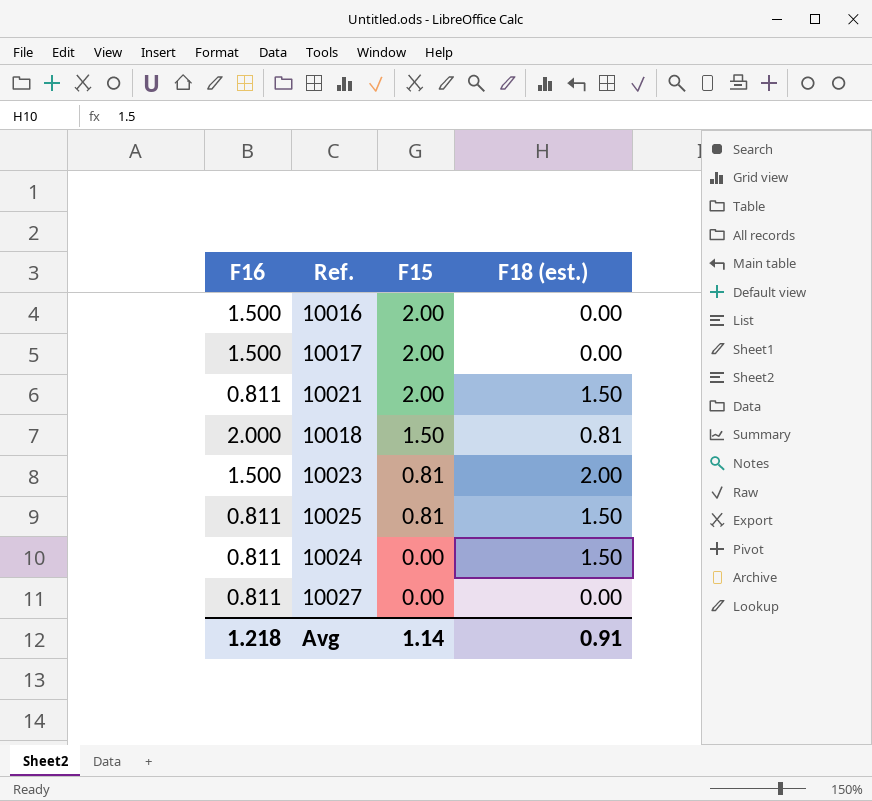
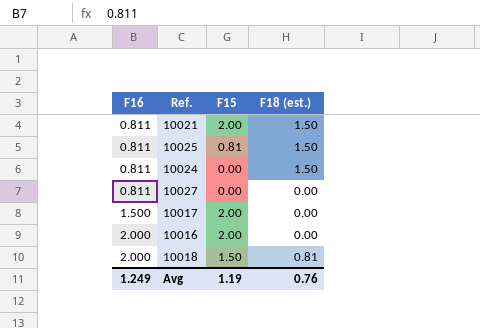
row order: F15 descending -> F16 ascending
row 10023: 1.500 | 0.81 | 2.00 -> none
10016 | F16: 1.500 -> 2.000
Avg | F16: 1.218 -> 1.249
Avg | F15: 1.14 -> 1.19
Avg | F18 (est.): 0.91 -> 0.76

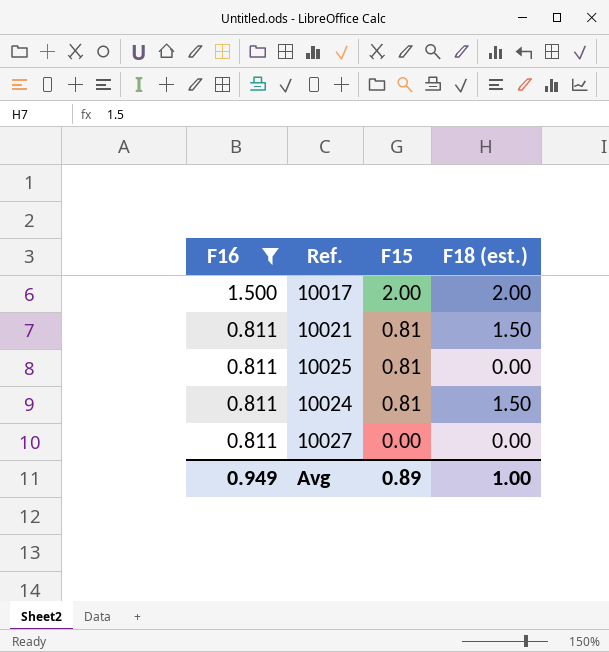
filter: none -> F16 != 2.000
row order: F16 ascending -> F16 descending
10017 | F18 (est.): 0.00 -> 2.00
10021 | F15: 2.00 -> 0.81
10025 | F18 (est.): 1.50 -> 0.00
10024 | F15: 0.00 -> 0.81
Avg | F16: 1.249 -> 0.949
Avg | F15: 1.19 -> 0.89
Avg | F18 (est.): 0.76 -> 1.00

